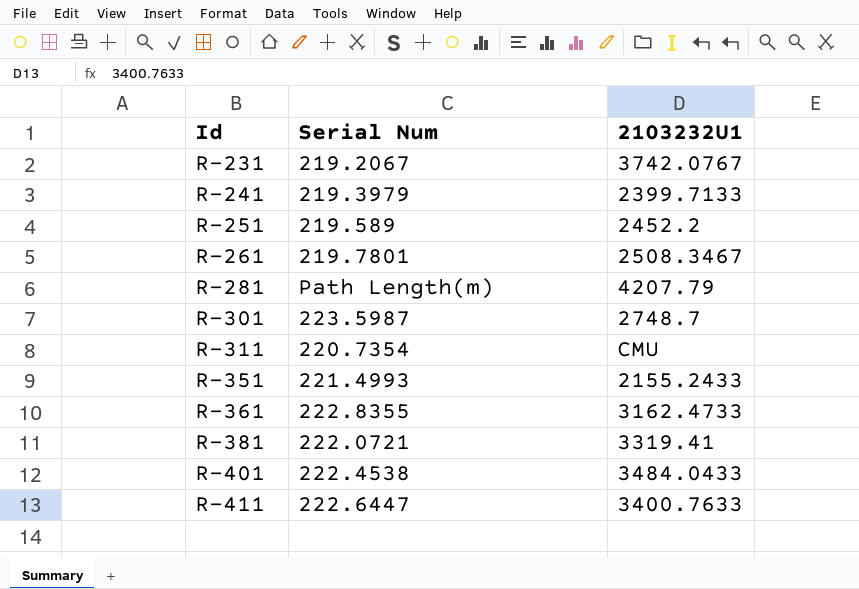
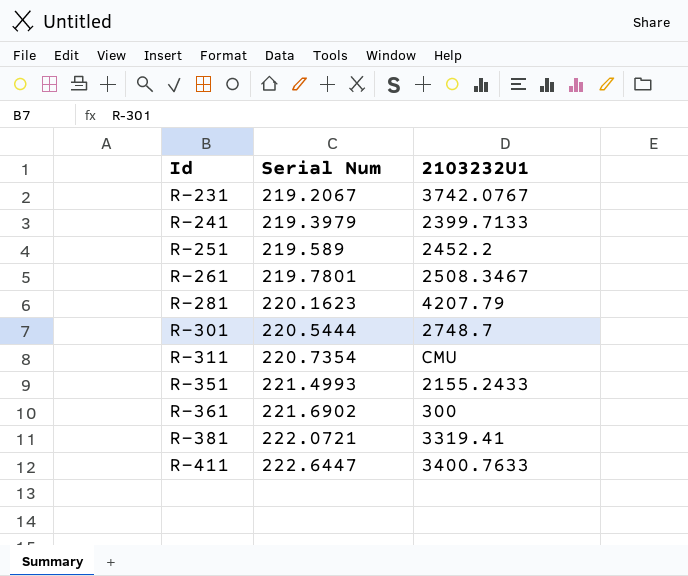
row R-401: 222.4538 | 3484.0433 -> none
R-281 | Serial Num: Path Length(m) -> 220.1623
R-301 | Serial Num: 223.5987 -> 220.5444
R-361 | Serial Num: 222.8355 -> 221.6902
R-361 | 2103232U1: 3162.4733 -> 300

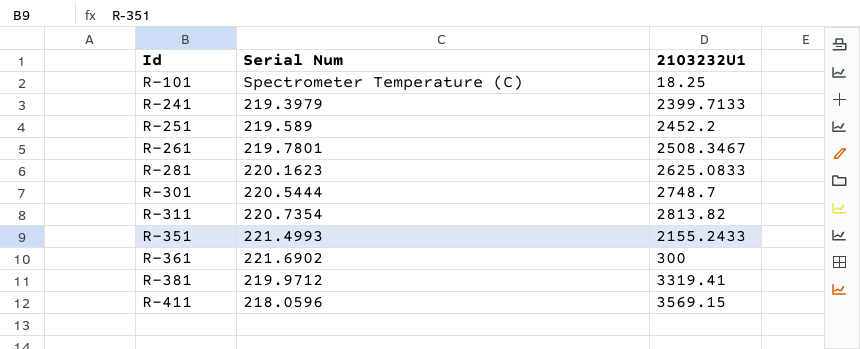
row R-231: 219.2067 | 3742.0767 -> none
row R-101: none -> Spectrometer Temperature (C) | 18.25
R-281 | 2103232U1: 4207.79 -> 2625.0833
R-311 | 2103232U1: CMU -> 2813.82
R-381 | Serial Num: 222.0721 -> 219.9712
R-411 | Serial Num: 222.6447 -> 218.0596
R-411 | 2103232U1: 3400.7633 -> 3569.15

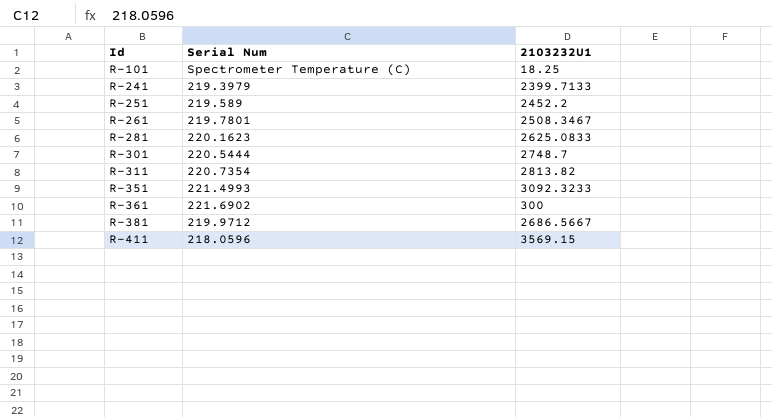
R-351 | 2103232U1: 2155.2433 -> 3092.3233
R-381 | 2103232U1: 3319.41 -> 2686.5667

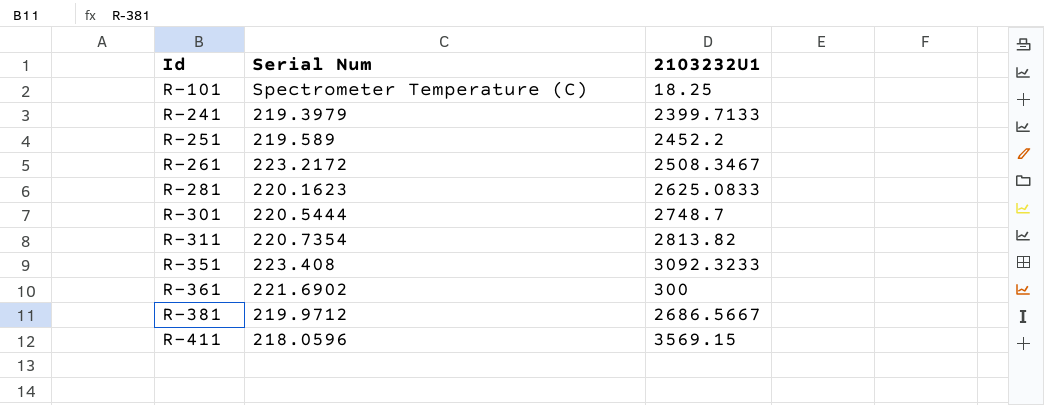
R-261 | Serial Num: 219.7801 -> 223.2172
R-351 | Serial Num: 221.4993 -> 223.408

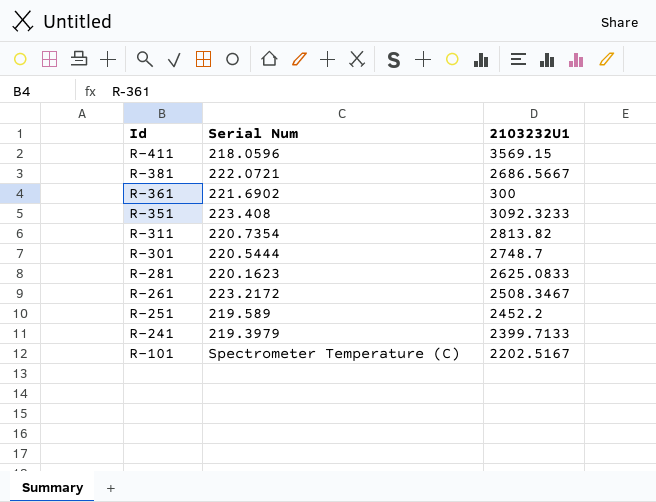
row order: Id ascending -> Id descending
R-381 | Serial Num: 219.9712 -> 222.0721
R-101 | 2103232U1: 18.25 -> 2202.5167

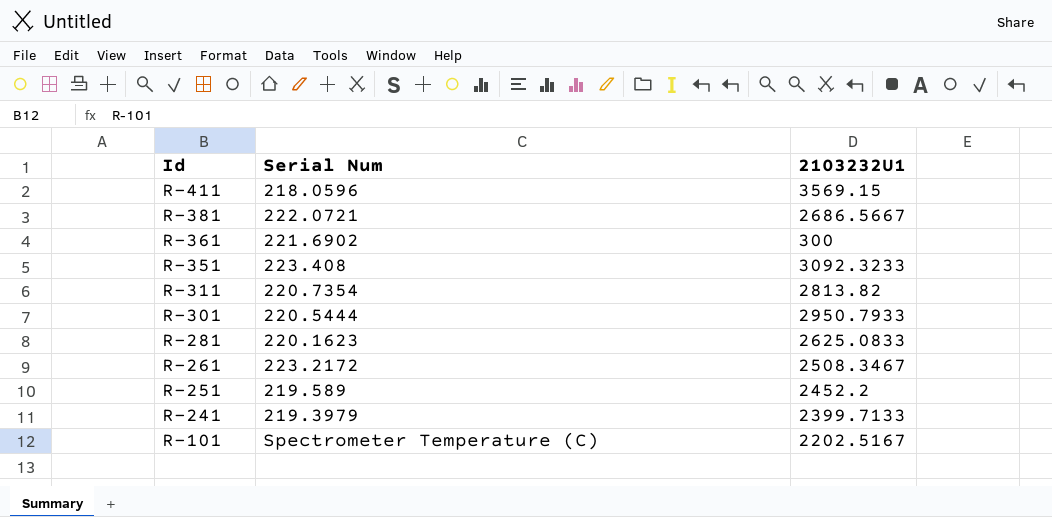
R-301 | 2103232U1: 2748.7 -> 2950.7933

